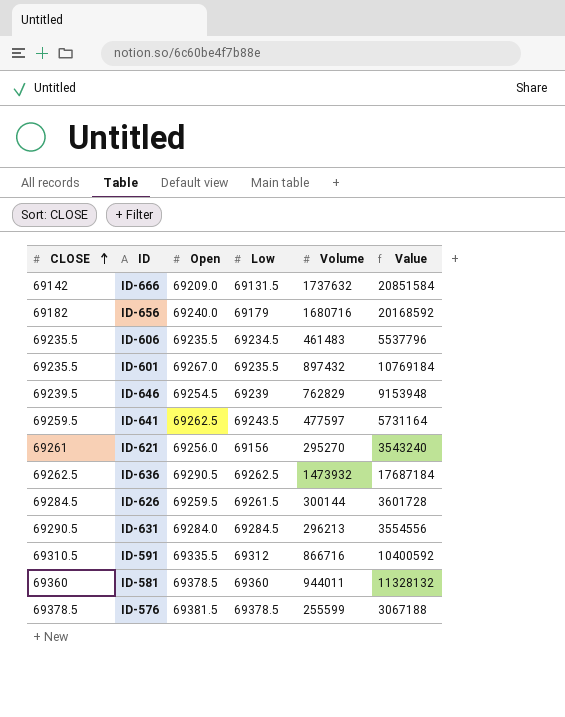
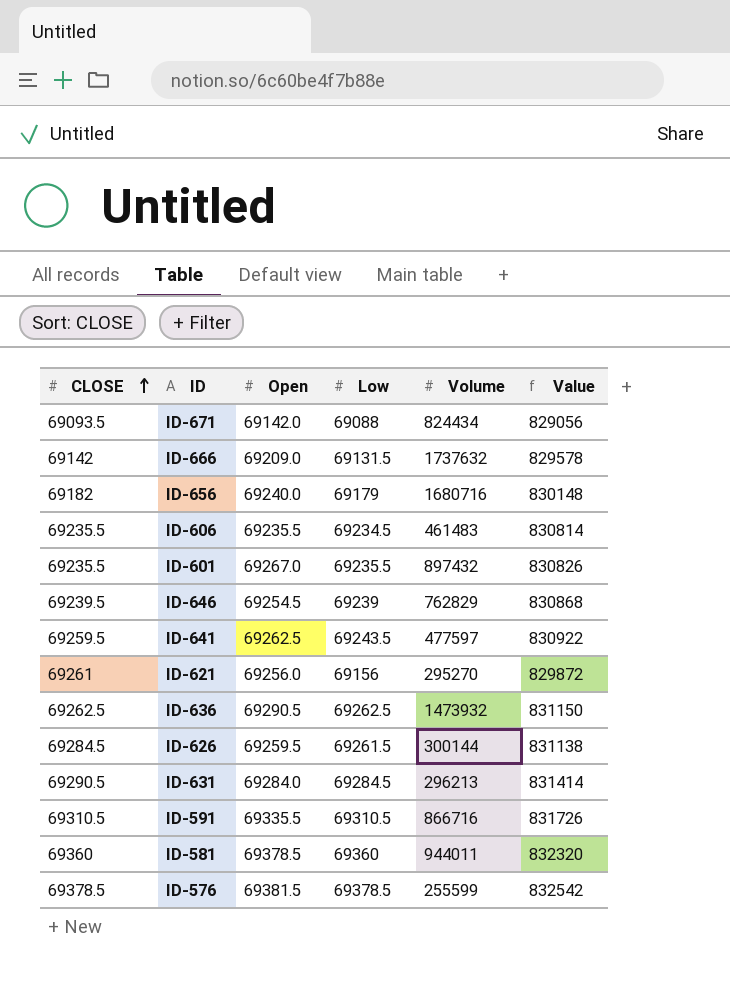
column Value | formula: [Volume] * 12 -> [Low] * 12
row ID-671: none -> 69093.5 | 69142.0 | 69088 | 824434 | 829056
ID-591 | Low: 69312 -> 69310.5

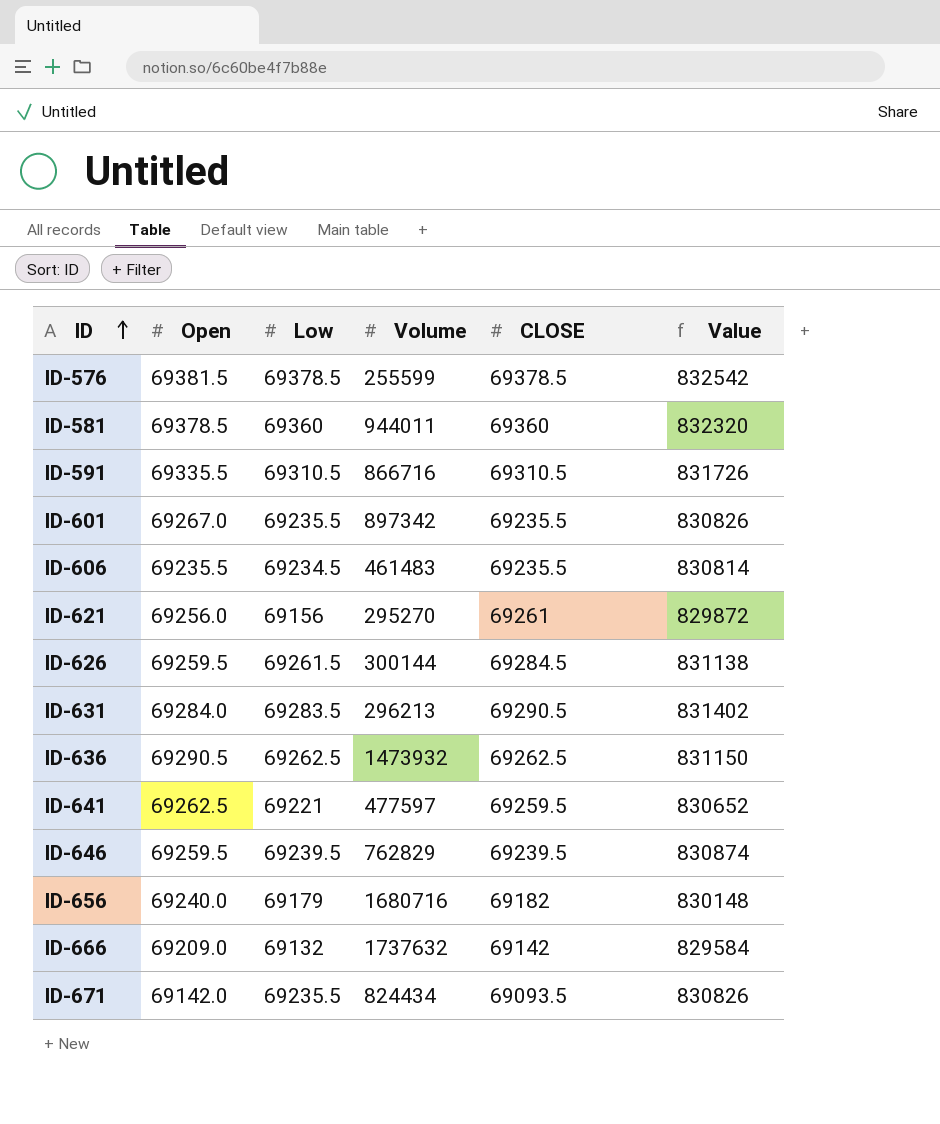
row order: CLOSE ascending -> ID ascending
column CLOSE | position: 1 -> 5
ID-601 | Volume: 897432 -> 897342
ID-631 | Low: 69284.5 -> 69283.5
ID-631 | Value: 831414 -> 831402
ID-641 | Low: 69243.5 -> 69221
ID-641 | Value: 830922 -> 830652
ID-646 | Open: 69254.5 -> 69259.5
ID-646 | Low: 69239 -> 69239.5
ID-646 | Value: 830868 -> 830874
ID-666 | Low: 69131.5 -> 69132
ID-666 | Value: 829578 -> 829584
ID-671 | Low: 69088 -> 69235.5
ID-671 | Value: 829056 -> 830826

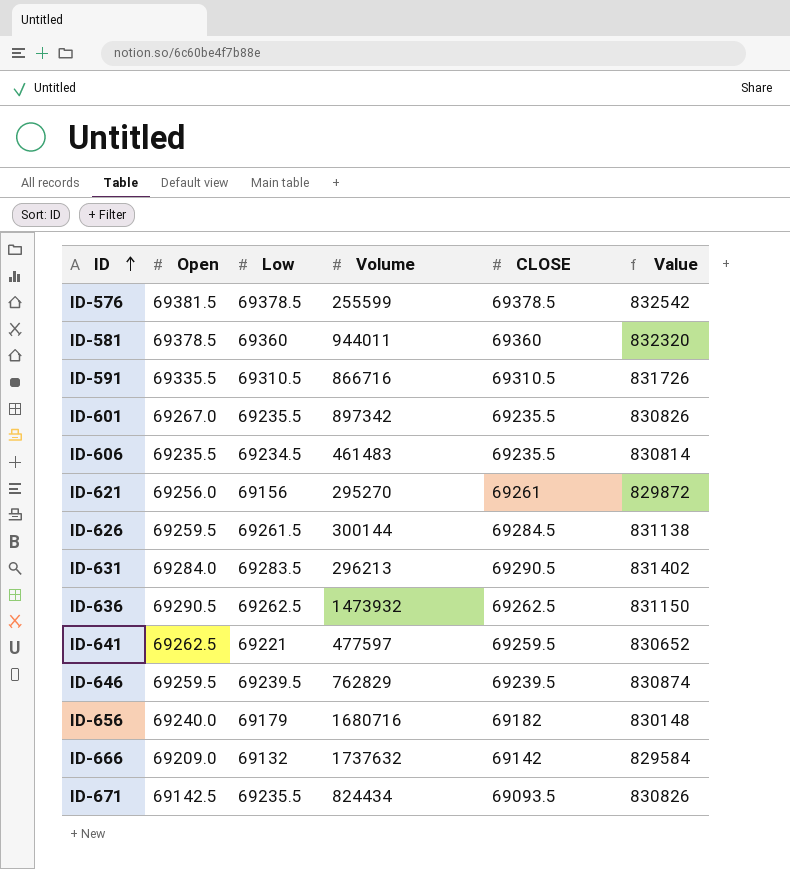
ID-671 | Open: 69142.0 -> 69142.5

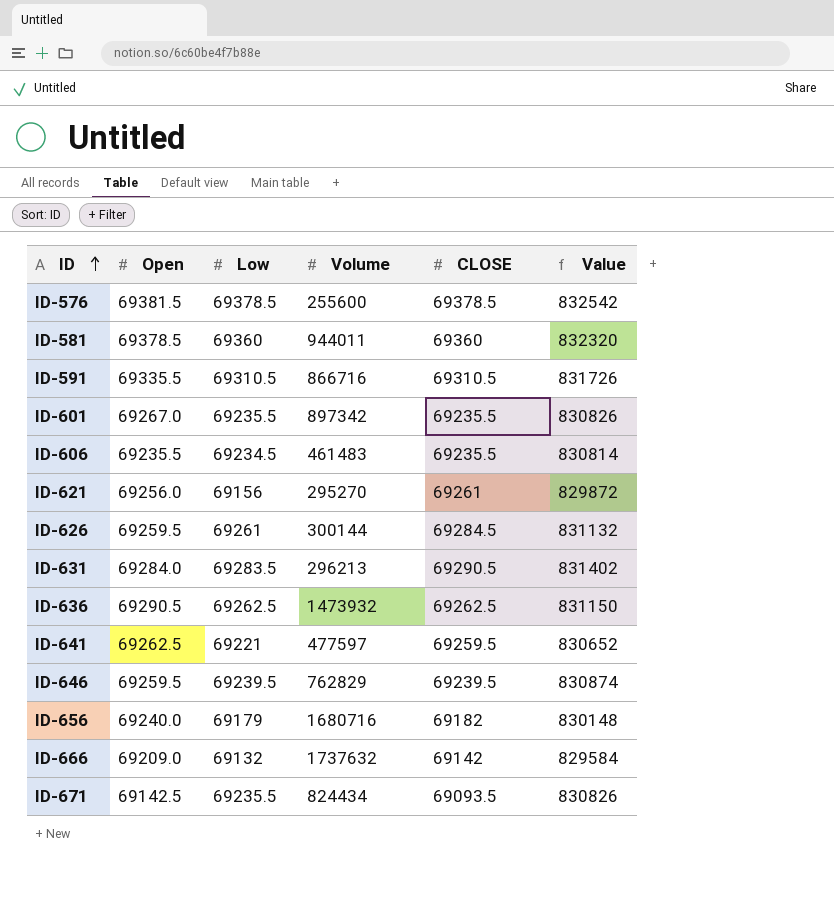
ID-576 | Volume: 255599 -> 255600
ID-626 | Low: 69261.5 -> 69261
ID-626 | Value: 831138 -> 831132

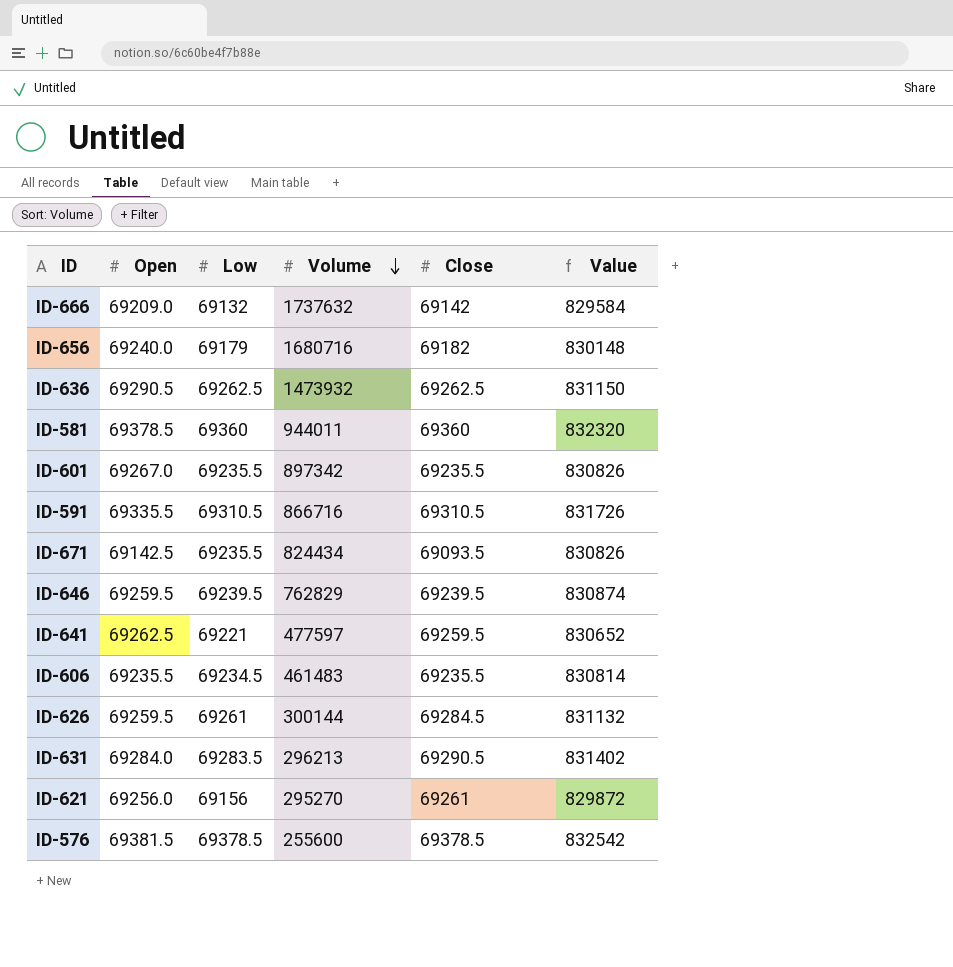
row order: ID ascending -> Volume descending
column name: CLOSE -> Close

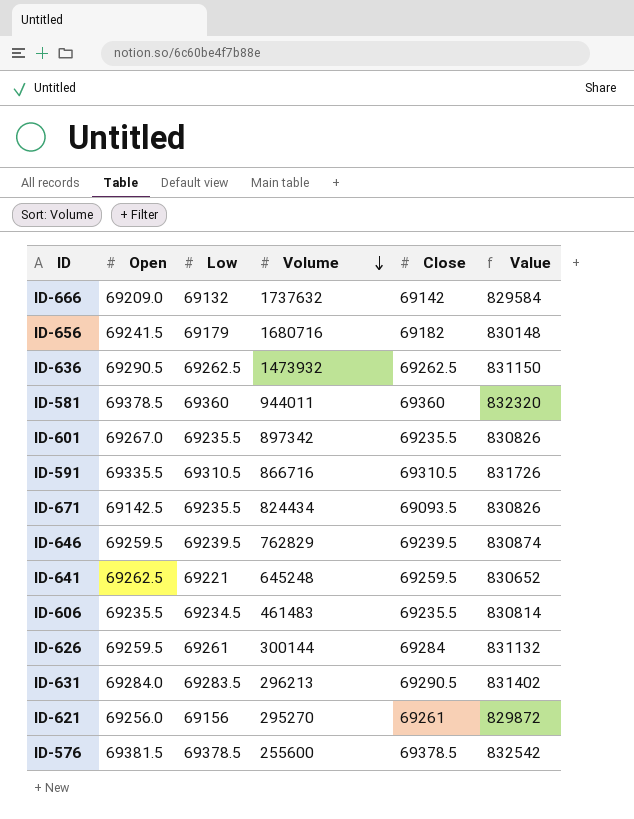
ID-656 | Open: 69240.0 -> 69241.5
ID-641 | Volume: 477597 -> 645248
ID-626 | Close: 69284.5 -> 69284

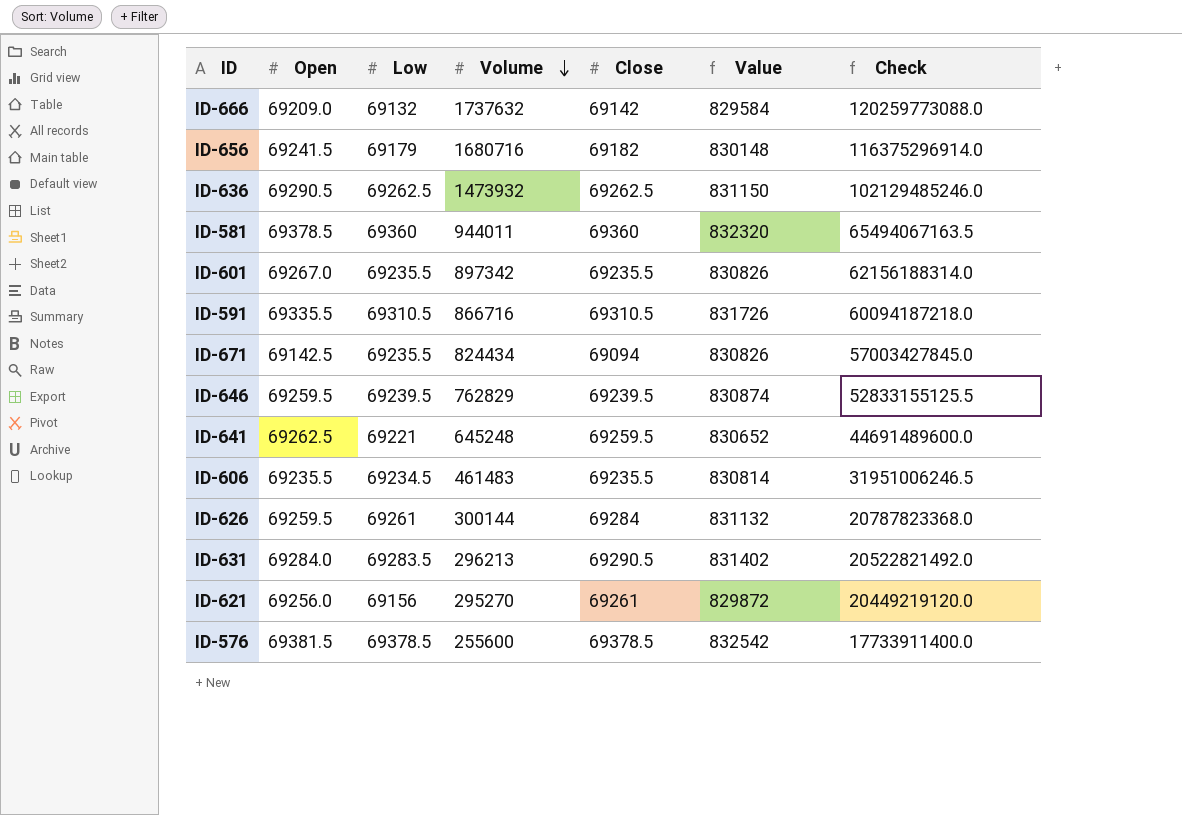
column Check | formula: none -> [Open] * [Volume]
ID-671 | Close: 69093.5 -> 69094

